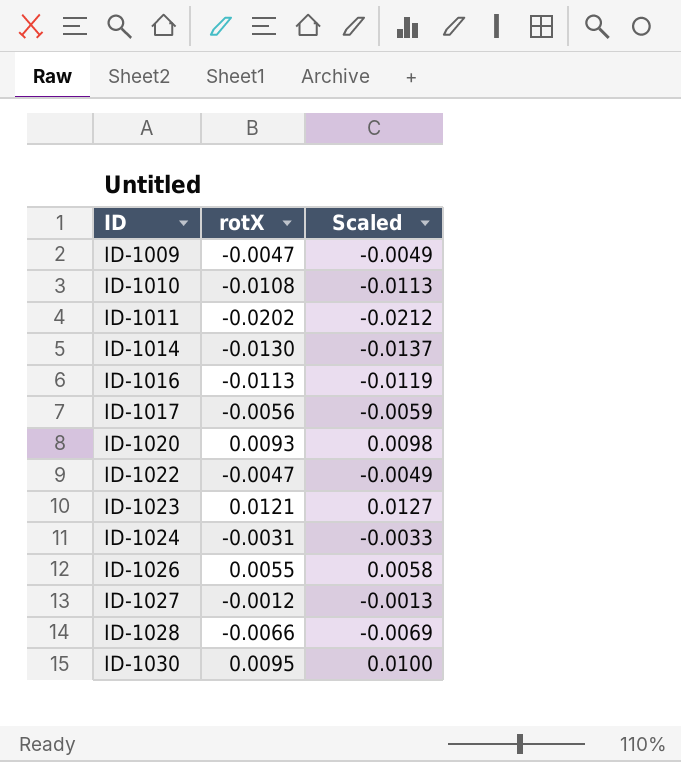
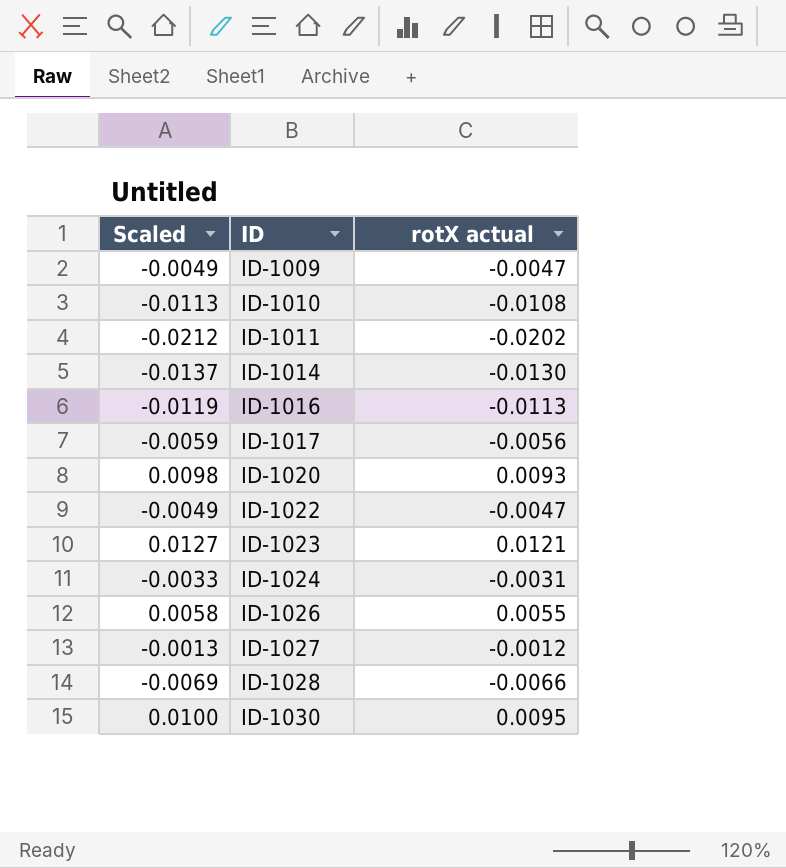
column Scaled | position: 3 -> 1
column name: rotX -> rotX actual

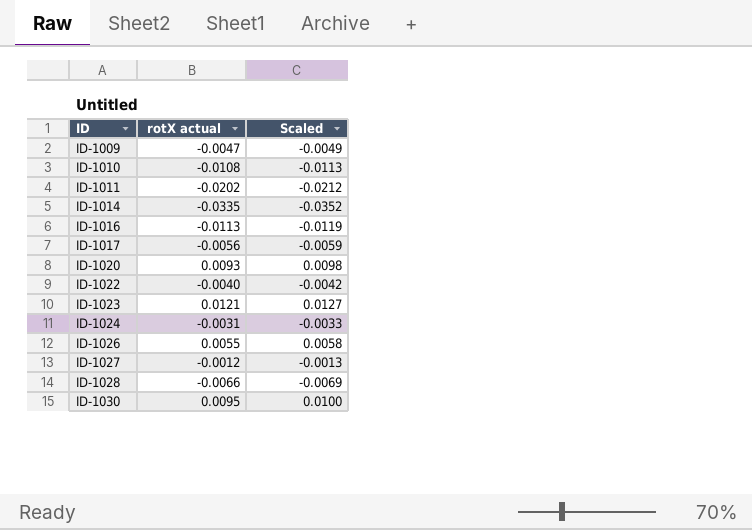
column Scaled | position: 1 -> 3
ID-1014 | rotX actual: -0.0130 -> -0.0335
ID-1014 | Scaled: -0.0137 -> -0.0352
ID-1022 | rotX actual: -0.0047 -> -0.0040
ID-1022 | Scaled: -0.0049 -> -0.0042

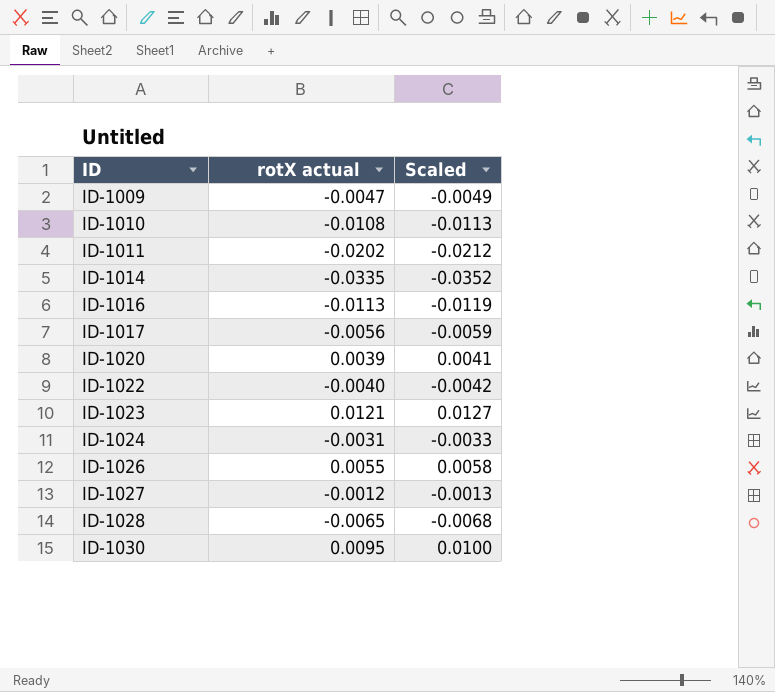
ID-1020 | rotX actual: 0.0093 -> 0.0039
ID-1020 | Scaled: 0.0098 -> 0.0041
ID-1028 | rotX actual: -0.0066 -> -0.0065
ID-1028 | Scaled: -0.0069 -> -0.0068

